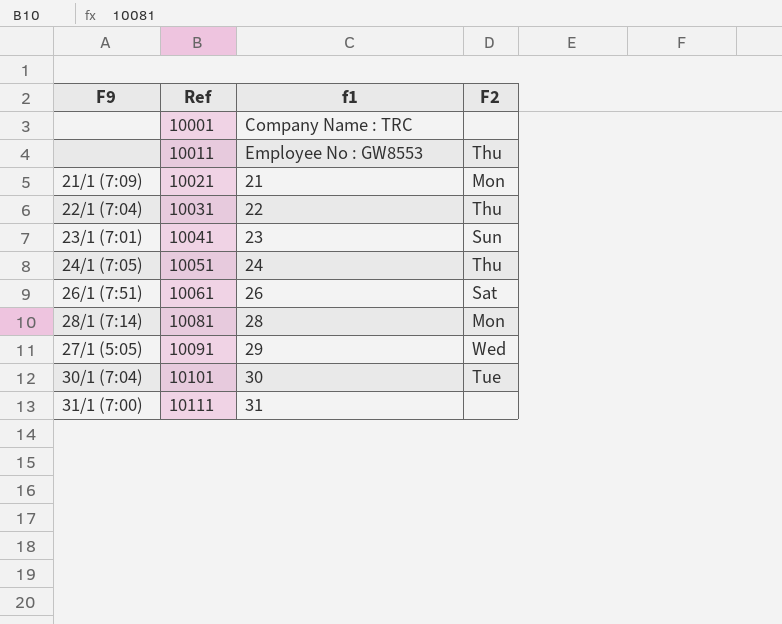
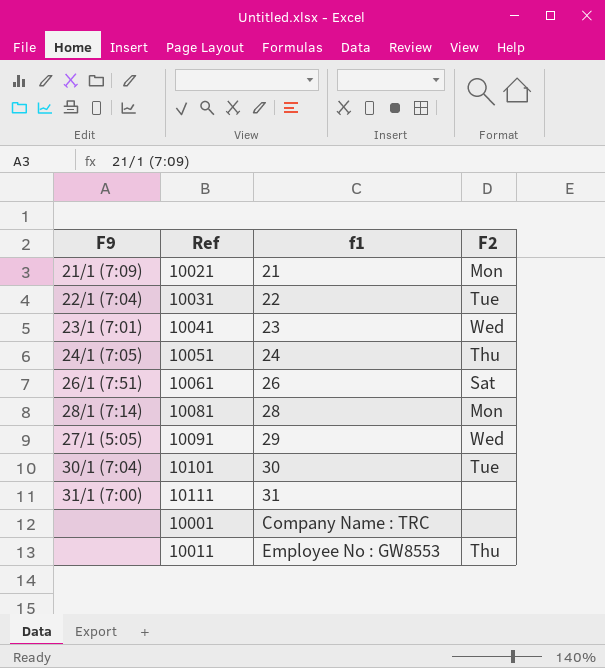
row order: Ref ascending -> f1 ascending
10031 | F2: Thu -> Tue
10041 | F2: Sun -> Wed

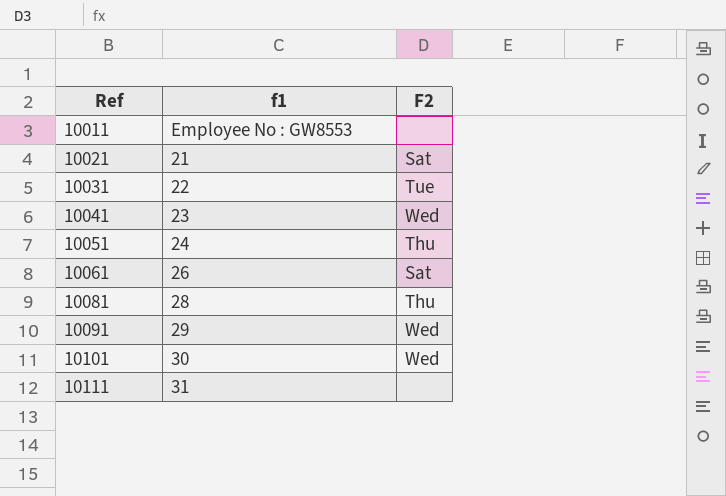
row order: f1 ascending -> Ref ascending
column F9 | position: 1 -> none
row 10001: none | Company Name : TRC | none -> none
10011 | F2: Thu -> none
10021 | F2: Mon -> Sat
10081 | F2: Mon -> Thu
10101 | F2: Tue -> Wed

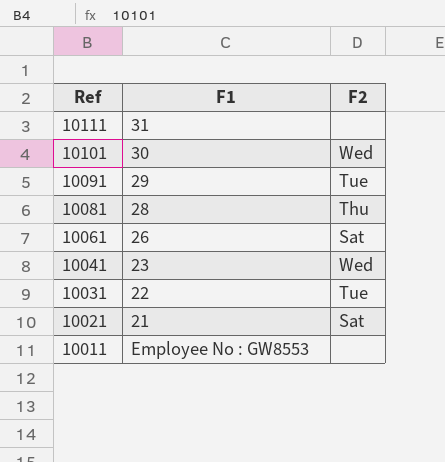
row order: Ref ascending -> Ref descending
column name: f1 -> F1
row 10051: 24 | Thu -> none
10091 | F2: Wed -> Tue

